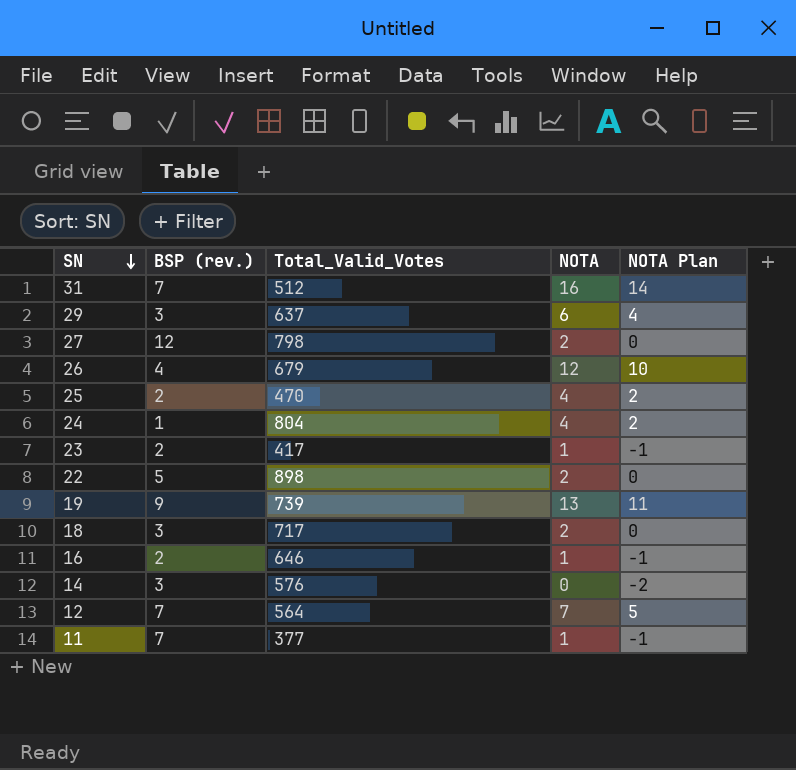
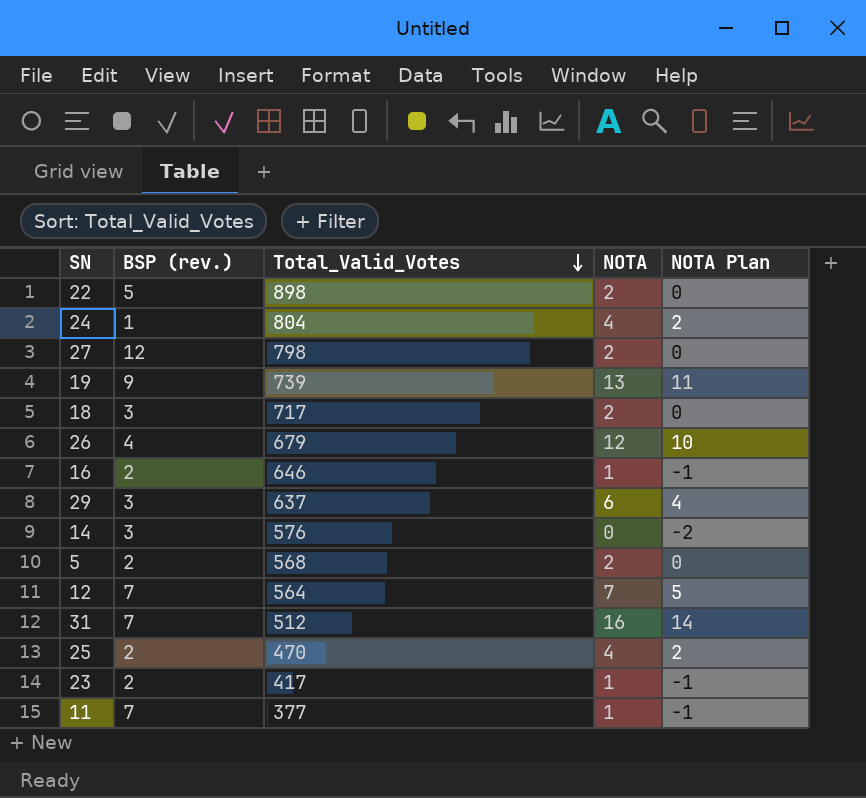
row order: SN descending -> Total_Valid_Votes descending
row 5: none -> 2 | 568 | 2 | 0

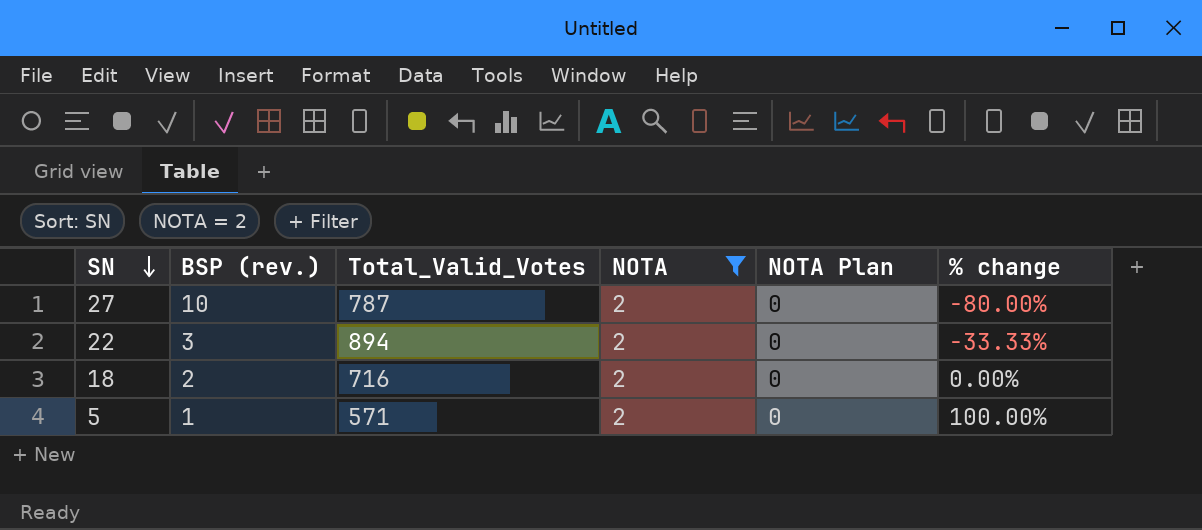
filter: none -> NOTA = 2
row order: Total_Valid_Votes descending -> SN descending
column % change | formula: none -> ([NOTA] - [BSP (rev.)]) / [BSP (rev.)]
27 | BSP (rev.): 12 -> 10
27 | Total_Valid_Votes: 798 -> 787
22 | BSP (rev.): 5 -> 3
22 | Total_Valid_Votes: 898 -> 894
18 | BSP (rev.): 3 -> 2
18 | Total_Valid_Votes: 717 -> 716
5 | BSP (rev.): 2 -> 1
5 | Total_Valid_Votes: 568 -> 571

